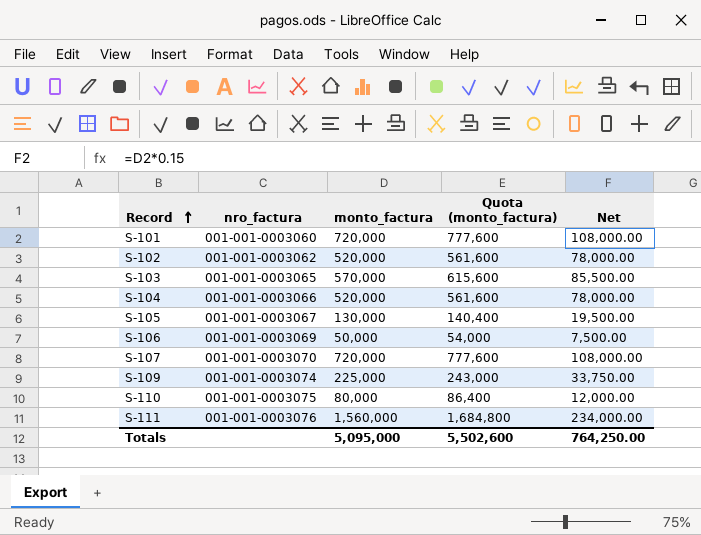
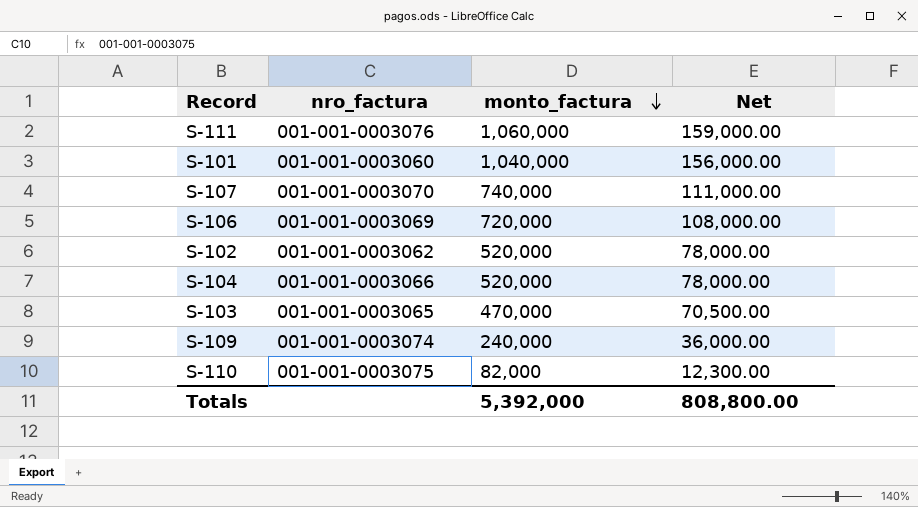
row order: Record ascending -> monto_factura descending
column Quota (monto_factura) | formula: [monto_factura] * 1.08 -> none
row S-105: 001-001-0003067 | 130,000 | 140,400 | 19,500.00 -> none
S-111 | monto_factura: 1,560,000 -> 1,060,000
S-111 | Net: 234,000.00 -> 159,000.00
S-101 | monto_factura: 720,000 -> 1,040,000
S-101 | Net: 108,000.00 -> 156,000.00
S-107 | monto_factura: 720,000 -> 740,000
S-107 | Net: 108,000.00 -> 111,000.00
S-106 | monto_factura: 50,000 -> 720,000
S-106 | Net: 7,500.00 -> 108,000.00
S-103 | monto_factura: 570,000 -> 470,000
S-103 | Net: 85,500.00 -> 70,500.00
S-109 | monto_factura: 225,000 -> 240,000
S-109 | Net: 33,750.00 -> 36,000.00
S-110 | monto_factura: 80,000 -> 82,000
S-110 | Net: 12,000.00 -> 12,300.00
Totals | monto_factura: 5,095,000 -> 5,392,000
Totals | Net: 764,250.00 -> 808,800.00

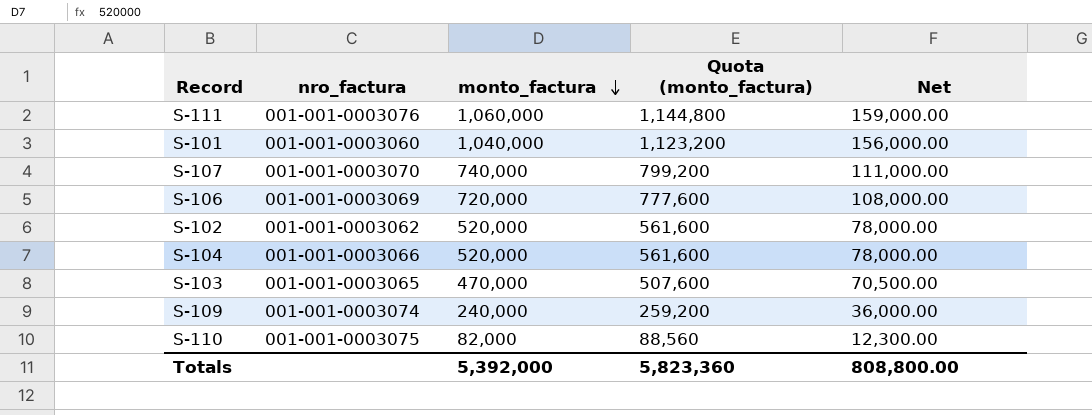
column Quota (monto_factura) | formula: none -> [monto_factura] * 1.08

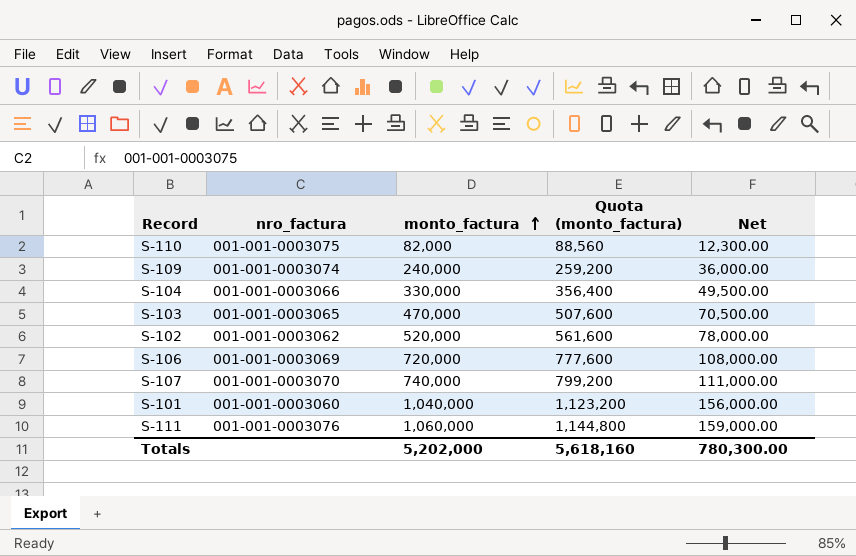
row order: monto_factura descending -> monto_factura ascending
S-104 | monto_factura: 520,000 -> 330,000
S-104 | Quota (monto_factura): 561,600 -> 356,400
S-104 | Net: 78,000.00 -> 49,500.00
Totals | monto_factura: 5,392,000 -> 5,202,000
Totals | Quota (monto_factura): 5,823,360 -> 5,618,160
Totals | Net: 808,800.00 -> 780,300.00

